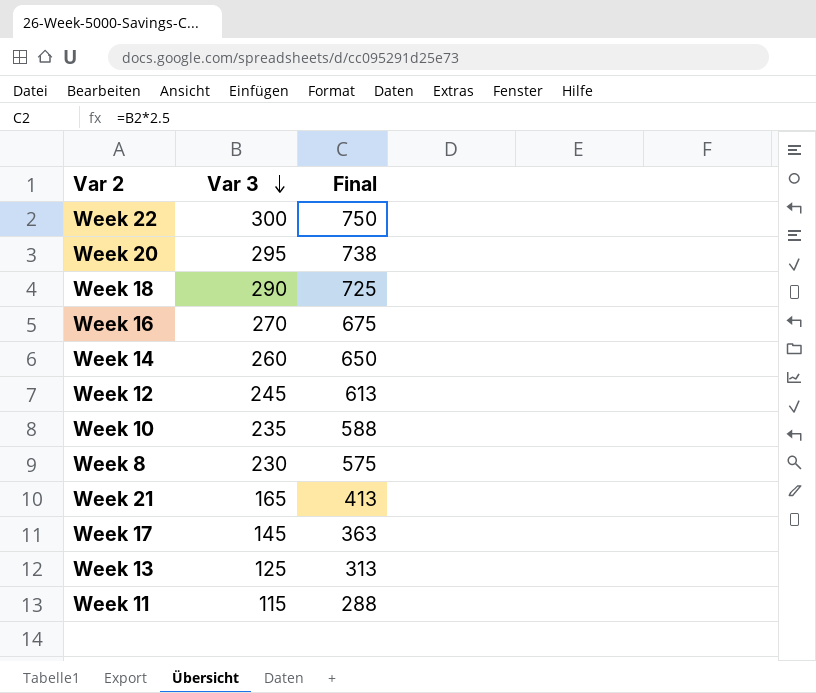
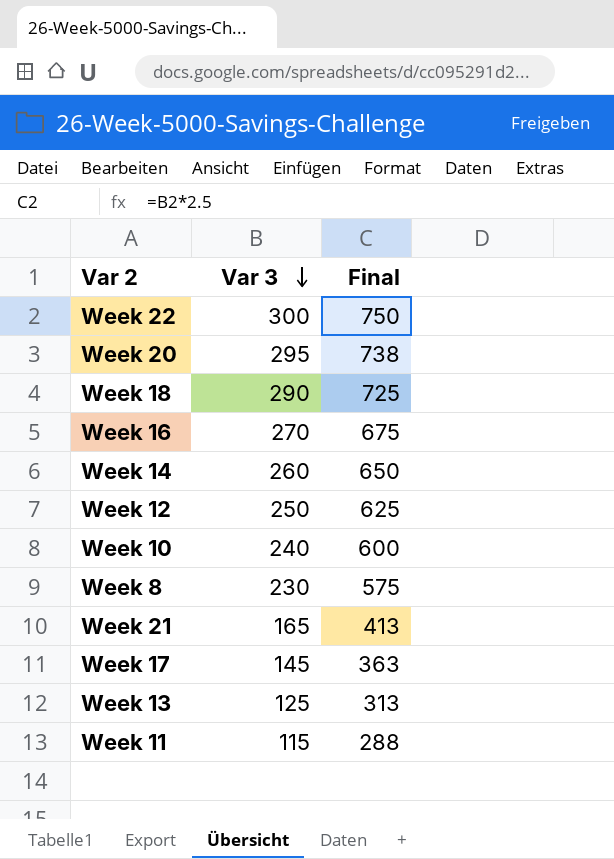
Week 12 | Var 3: 245 -> 250
Week 12 | Final: 613 -> 625
Week 10 | Var 3: 235 -> 240
Week 10 | Final: 588 -> 600

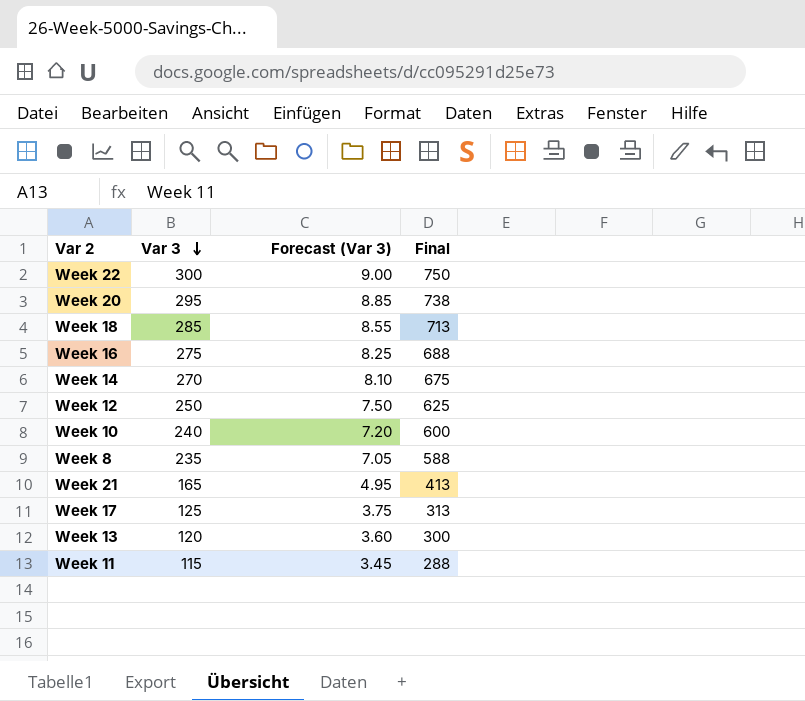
column Forecast (Var 3) | formula: none -> [Var 3] * 0.03
Week 18 | Var 3: 290 -> 285
Week 18 | Final: 725 -> 713
Week 16 | Var 3: 270 -> 275
Week 16 | Final: 675 -> 688
Week 14 | Var 3: 260 -> 270
Week 14 | Final: 650 -> 675
Week 8 | Var 3: 230 -> 235
Week 8 | Final: 575 -> 588
Week 17 | Var 3: 145 -> 125
Week 17 | Final: 363 -> 313
Week 13 | Var 3: 125 -> 120
Week 13 | Final: 313 -> 300

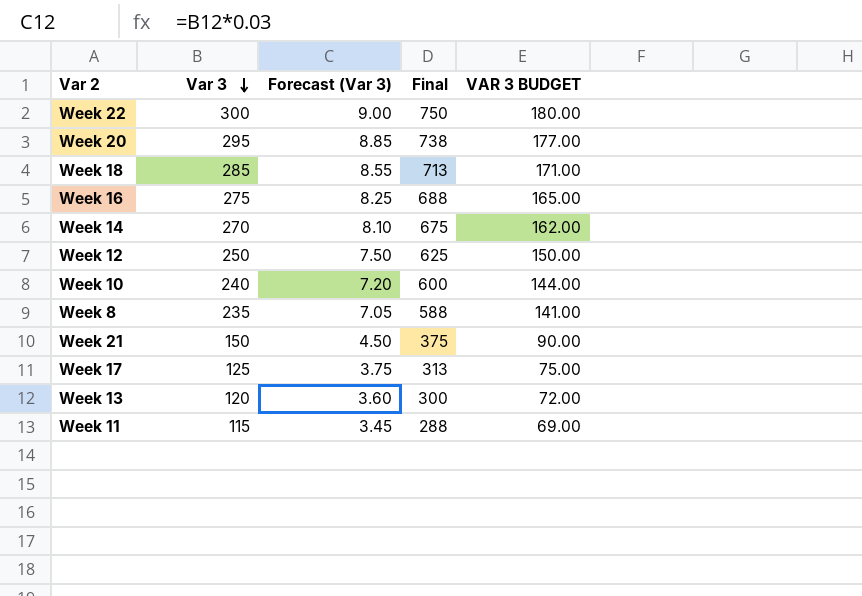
column VAR 3 BUDGET | formula: none -> [Var 3] * 0.6
Week 21 | Var 3: 165 -> 150
Week 21 | Forecast (Var 3): 4.95 -> 4.50
Week 21 | Final: 413 -> 375

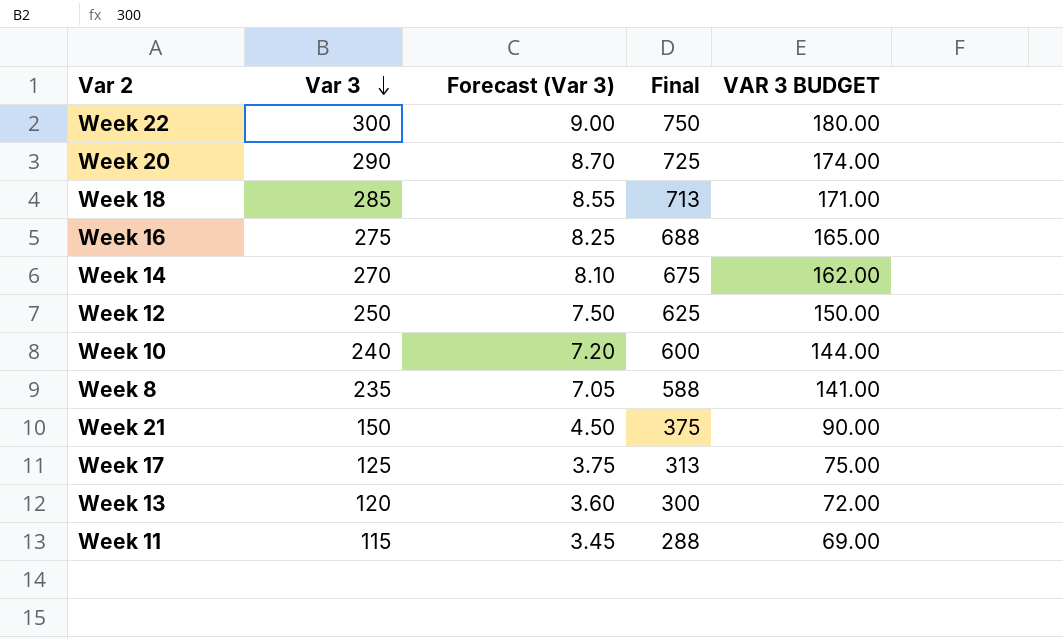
Week 20 | Var 3: 295 -> 290
Week 20 | Forecast (Var 3): 8.85 -> 8.70
Week 20 | Final: 738 -> 725
Week 20 | VAR 3 BUDGET: 177.00 -> 174.00

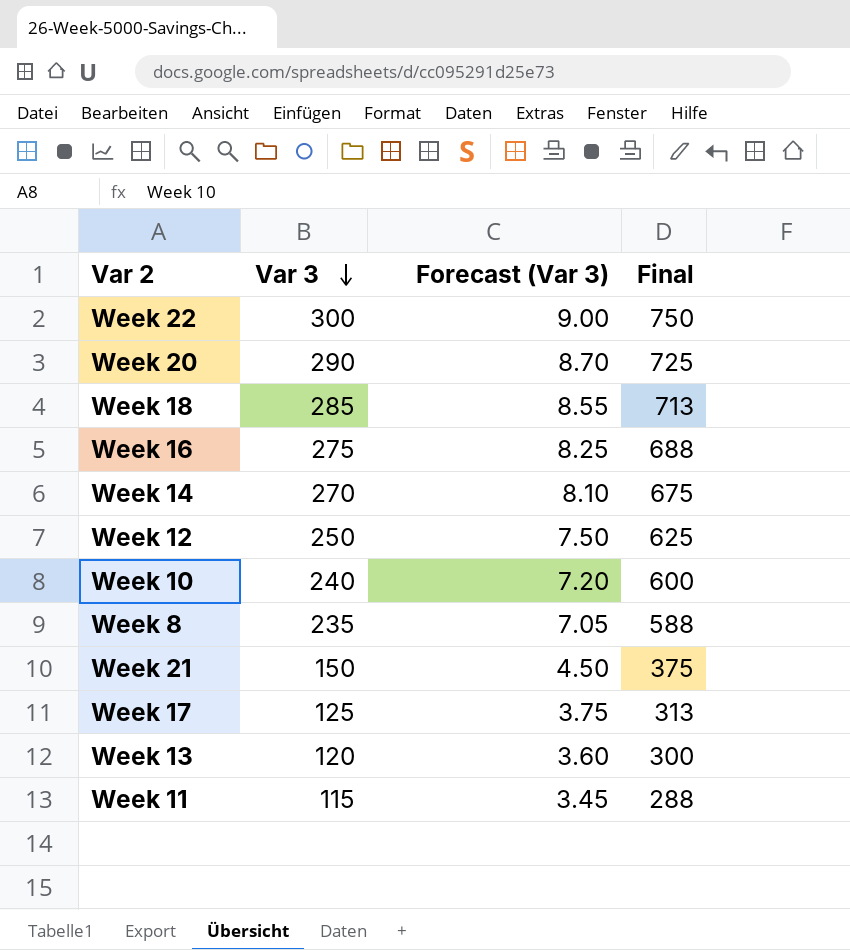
column VAR 3 BUDGET | formula: [Var 3] * 0.6 -> none

